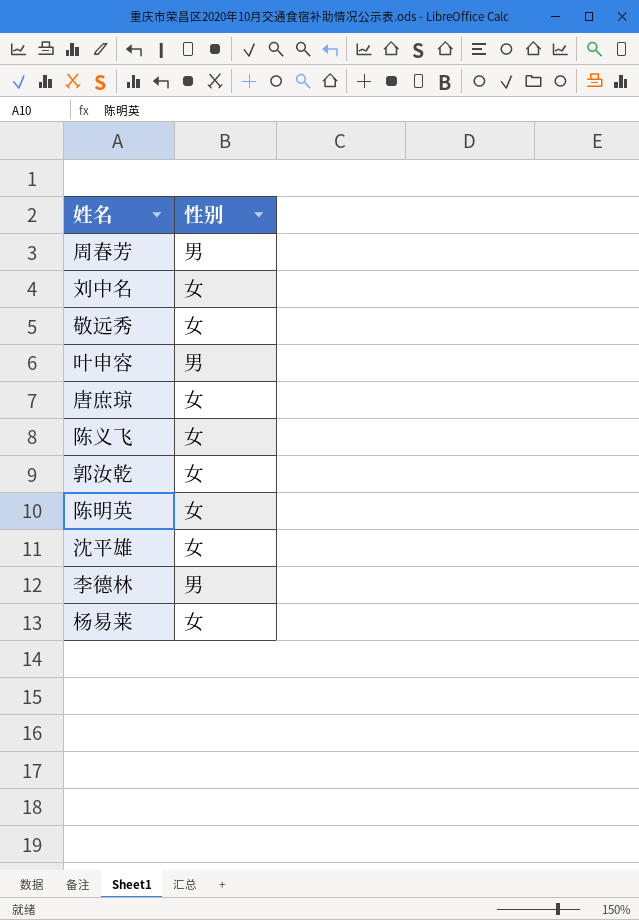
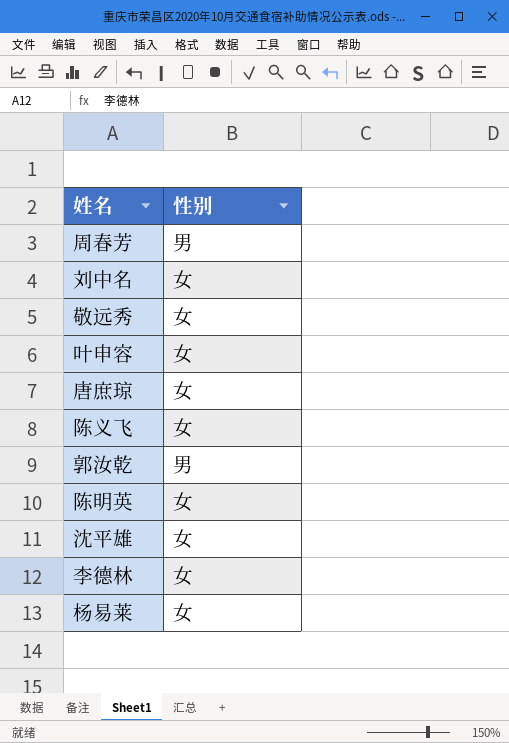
叶申容 | 性别: 男 -> 女
郭汝乾 | 性别: 女 -> 男
李德林 | 性别: 男 -> 女

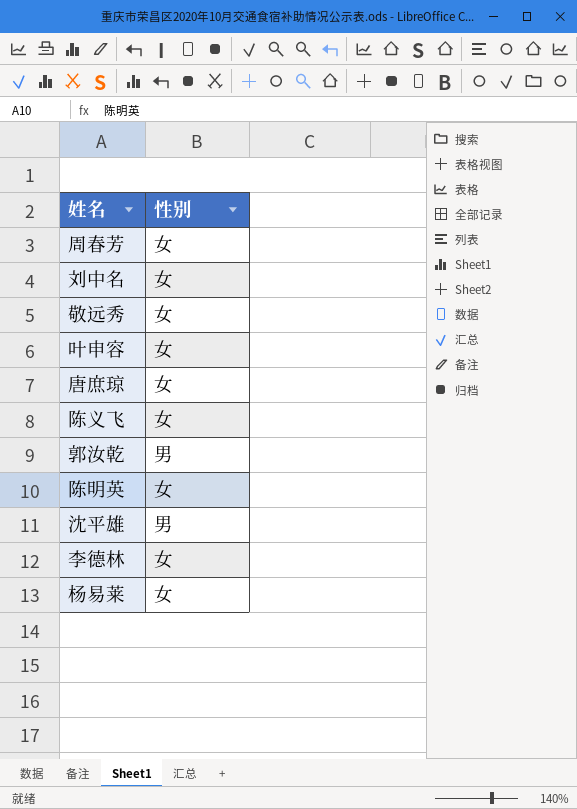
周春芳 | 性别: 男 -> 女
沈平雄 | 性别: 女 -> 男

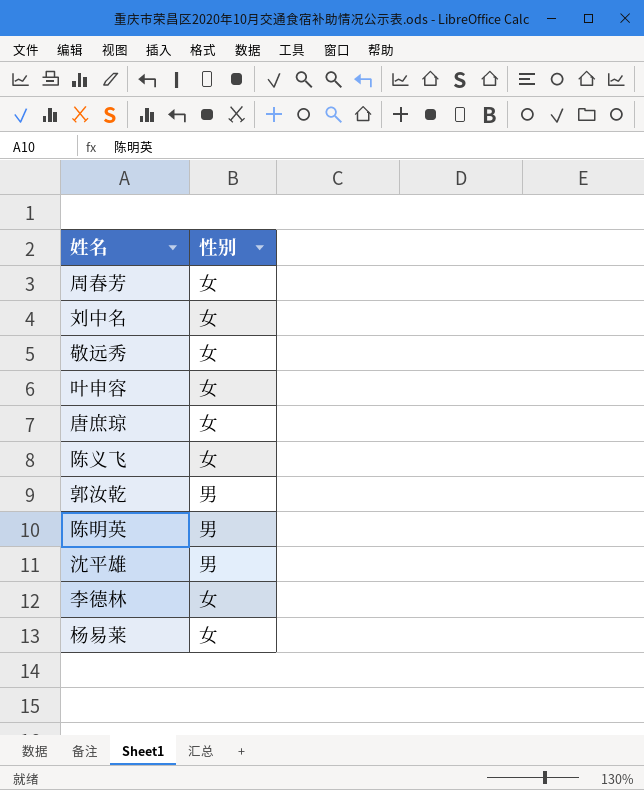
陈明英 | 性别: 女 -> 男

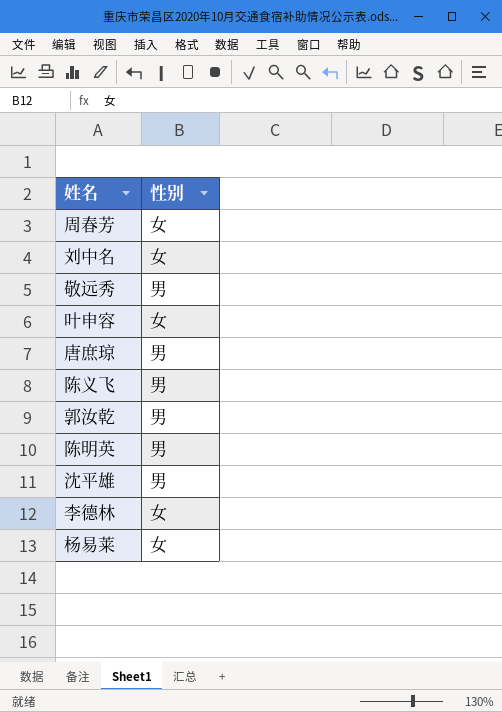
敬远秀 | 性别: 女 -> 男
唐庶琼 | 性别: 女 -> 男
陈义飞 | 性别: 女 -> 男

